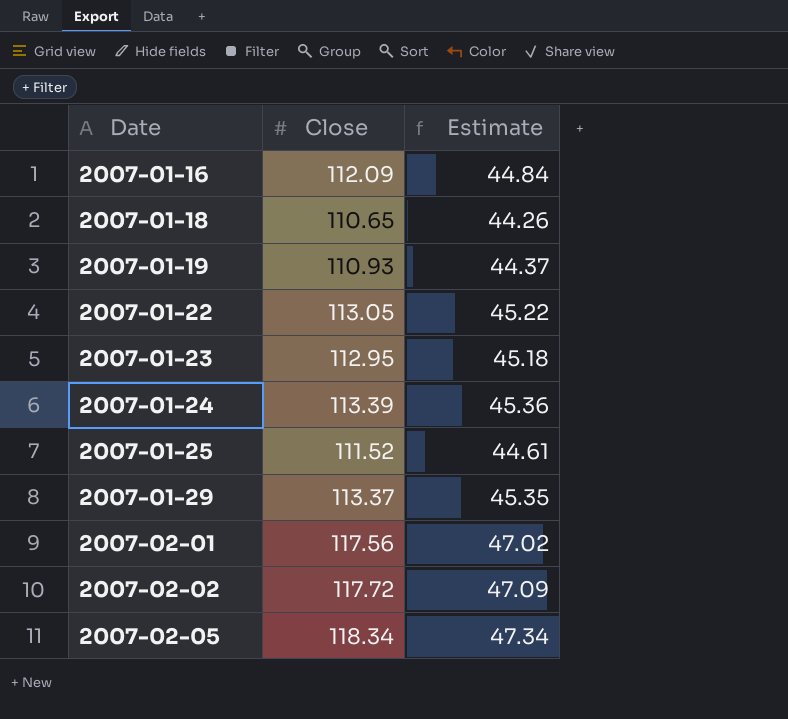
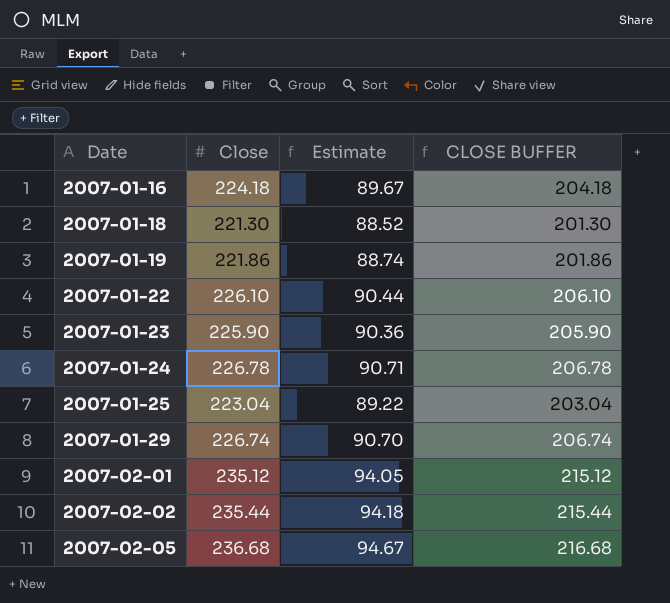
column CLOSE BUFFER | formula: none -> [Close] - 20
2007-01-16 | Close: 112.09 -> 224.18
2007-01-16 | Estimate: 44.84 -> 89.67
2007-01-18 | Close: 110.65 -> 221.30
2007-01-18 | Estimate: 44.26 -> 88.52
2007-01-19 | Close: 110.93 -> 221.86
2007-01-19 | Estimate: 44.37 -> 88.74
2007-01-22 | Close: 113.05 -> 226.10
2007-01-22 | Estimate: 45.22 -> 90.44
2007-01-23 | Close: 112.95 -> 225.90
2007-01-23 | Estimate: 45.18 -> 90.36
2007-01-24 | Close: 113.39 -> 226.78
2007-01-24 | Estimate: 45.36 -> 90.71
2007-01-25 | Close: 111.52 -> 223.04
2007-01-25 | Estimate: 44.61 -> 89.22
2007-01-29 | Close: 113.37 -> 226.74
2007-01-29 | Estimate: 45.35 -> 90.70
2007-02-01 | Close: 117.56 -> 235.12
2007-02-01 | Estimate: 47.02 -> 94.05
2007-02-02 | Close: 117.72 -> 235.44
2007-02-02 | Estimate: 47.09 -> 94.18
2007-02-05 | Close: 118.34 -> 236.68
2007-02-05 | Estimate: 47.34 -> 94.67

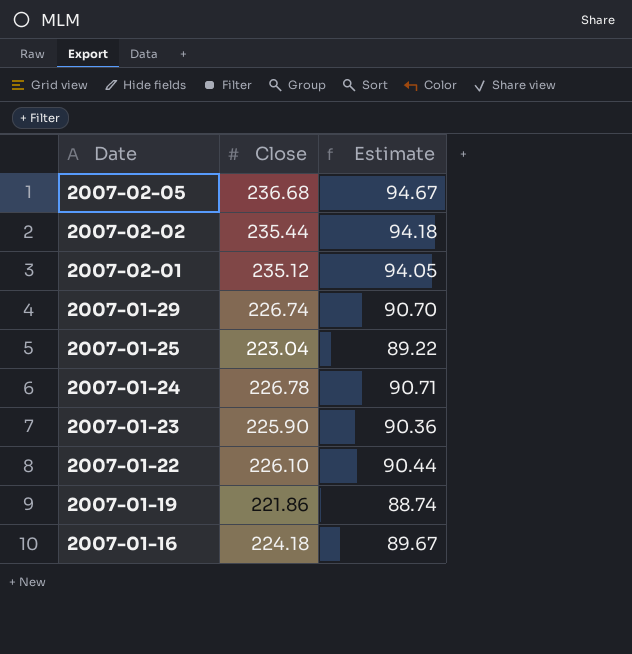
row order: Date ascending -> Date descending
column CLOSE BUFFER | formula: [Close] - 20 -> none
row 2007-01-18: 221.30 | 88.52 | 201.30 -> none

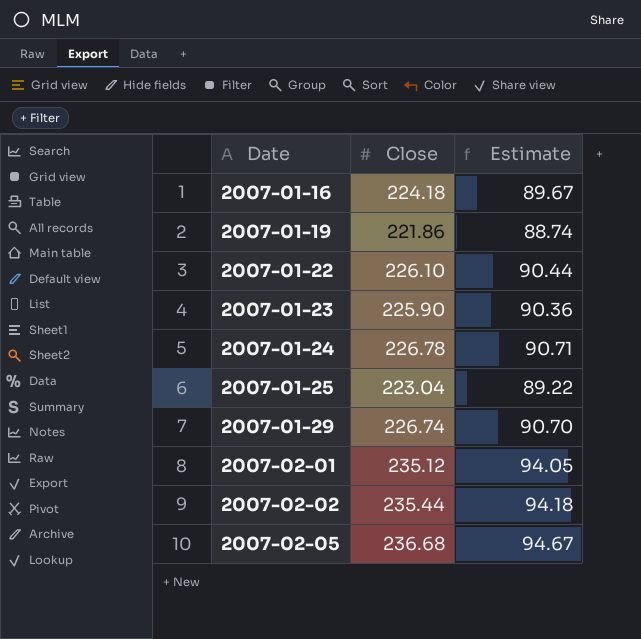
row order: Date descending -> Date ascending

